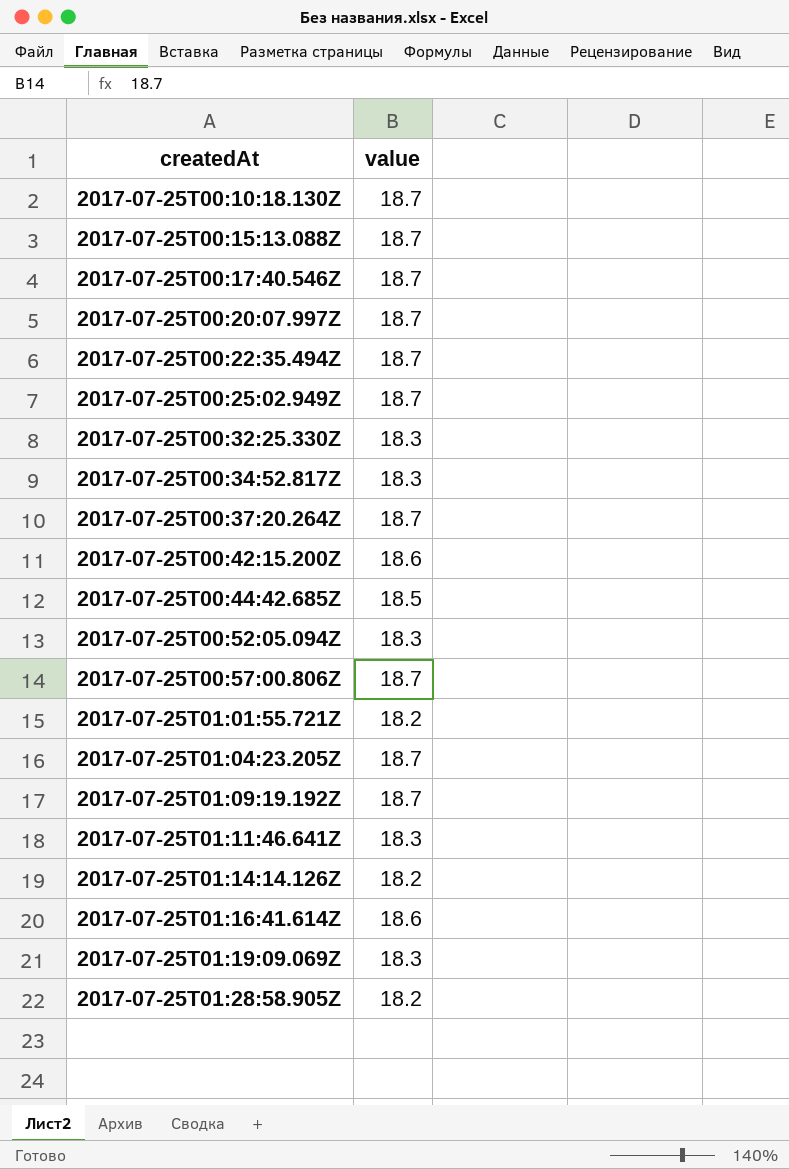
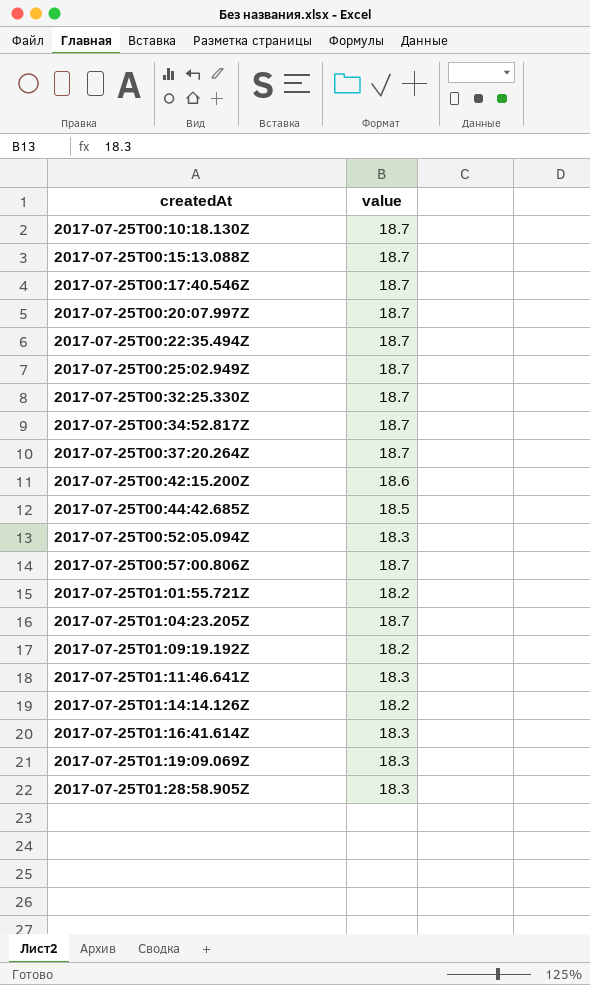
2017-07-25T00:32:25.330Z | value: 18.3 -> 18.7
2017-07-25T00:34:52.817Z | value: 18.3 -> 18.7
2017-07-25T01:09:19.192Z | value: 18.7 -> 18.2
2017-07-25T01:16:41.614Z | value: 18.6 -> 18.3
2017-07-25T01:28:58.905Z | value: 18.2 -> 18.3

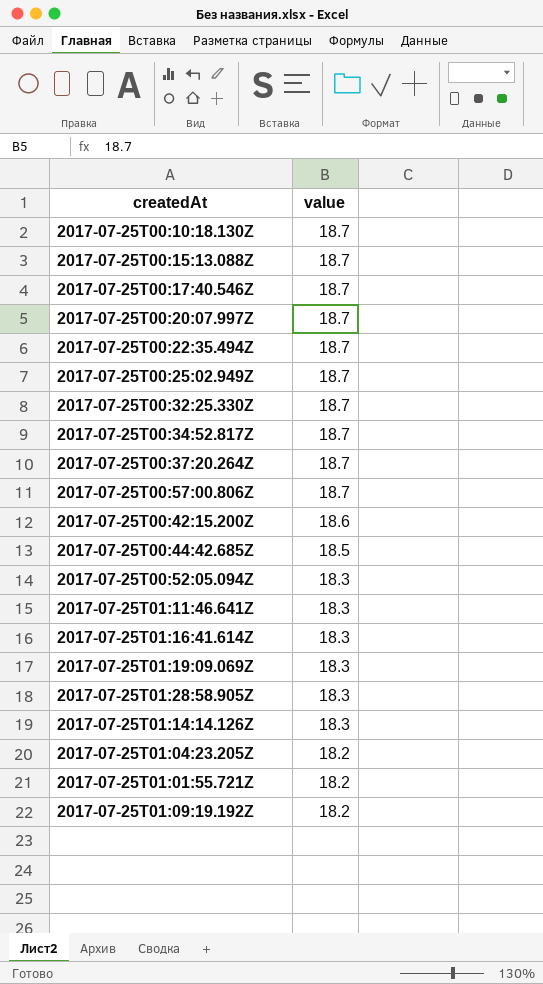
row order: createdAt ascending -> value descending
2017-07-25T01:14:14.126Z | value: 18.2 -> 18.3
2017-07-25T01:04:23.205Z | value: 18.7 -> 18.2

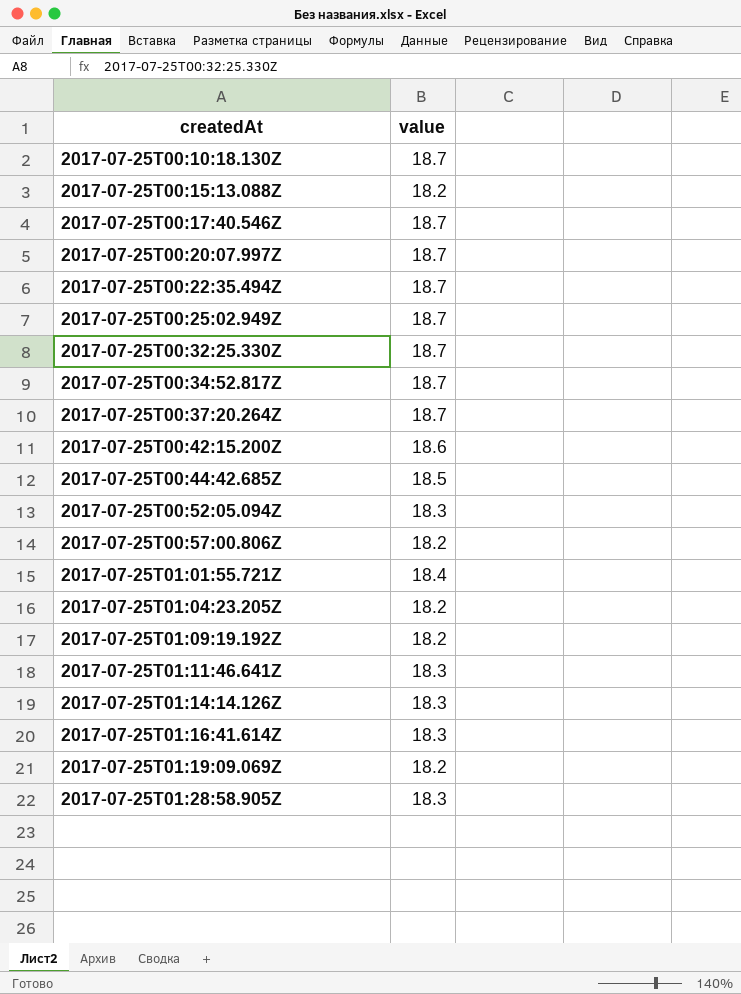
row order: value descending -> createdAt ascending
2017-07-25T00:15:13.088Z | value: 18.7 -> 18.2
2017-07-25T00:57:00.806Z | value: 18.7 -> 18.2
2017-07-25T01:01:55.721Z | value: 18.2 -> 18.4
2017-07-25T01:19:09.069Z | value: 18.3 -> 18.2

